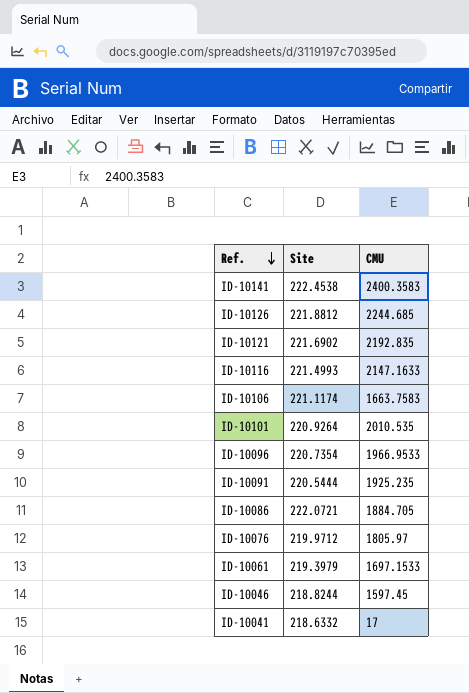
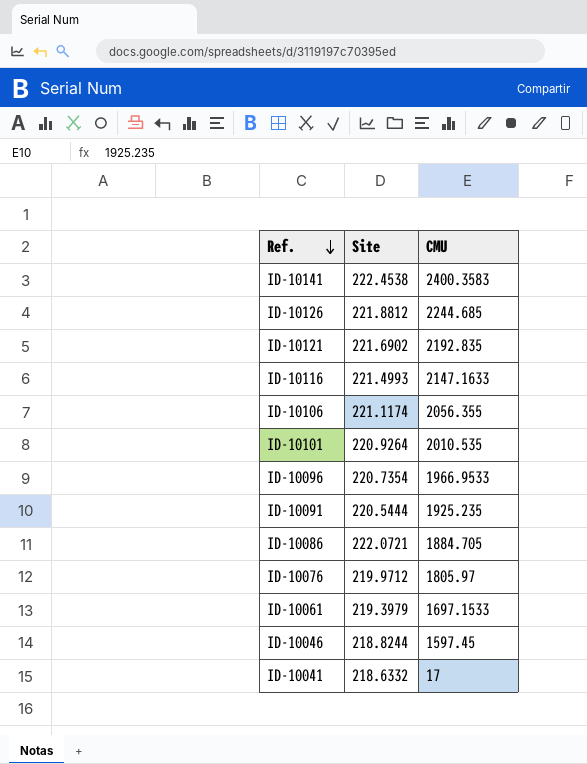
ID-10106 | CMU: 1663.7583 -> 2056.355

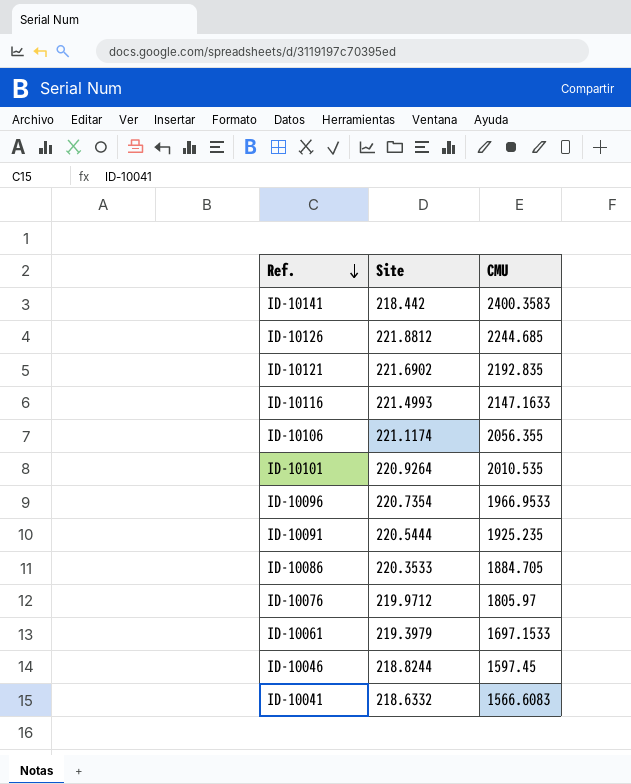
ID-10141 | Site: 222.4538 -> 218.442
ID-10086 | Site: 222.0721 -> 220.3533
ID-10041 | CMU: 17 -> 1566.6083

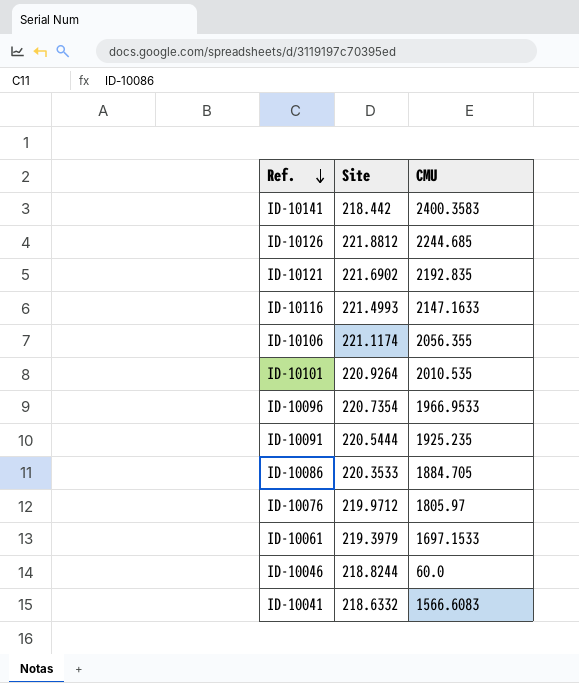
ID-10046 | CMU: 1597.45 -> 60.0

